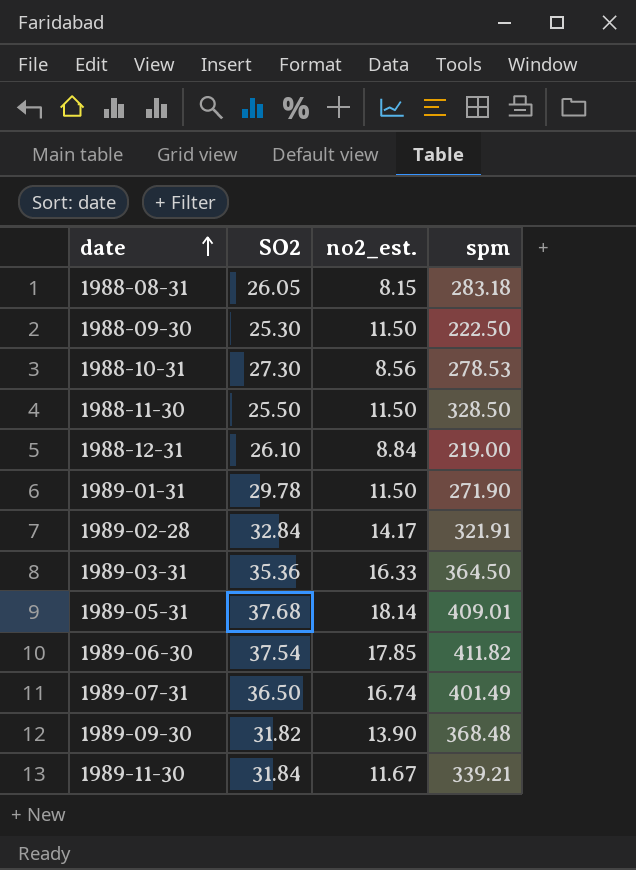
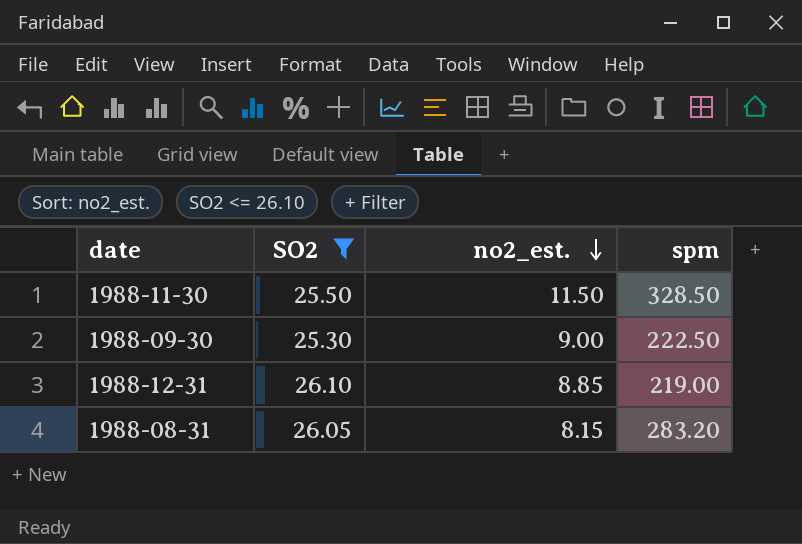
filter: none -> SO2 <= 26.10
row order: date ascending -> no2_est. descending
1988-09-30 | no2_est.: 11.50 -> 9.00
1988-12-31 | no2_est.: 8.84 -> 8.85
1988-08-31 | spm: 283.18 -> 283.20

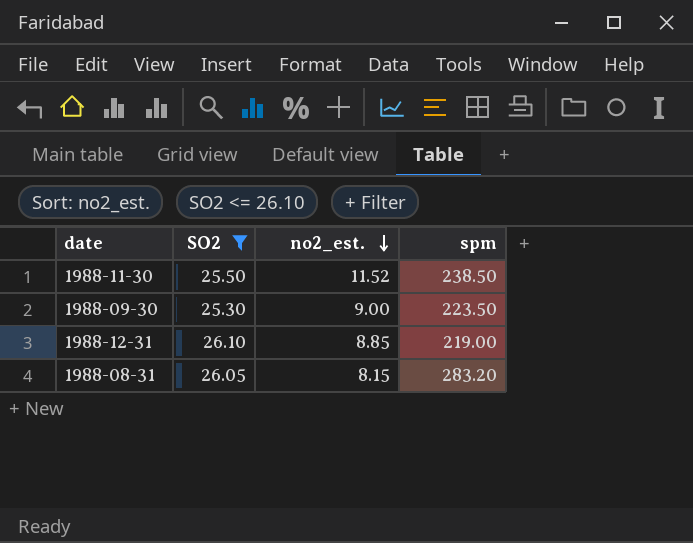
1988-11-30 | no2_est.: 11.50 -> 11.52
1988-11-30 | spm: 328.50 -> 238.50
1988-09-30 | spm: 222.50 -> 223.50

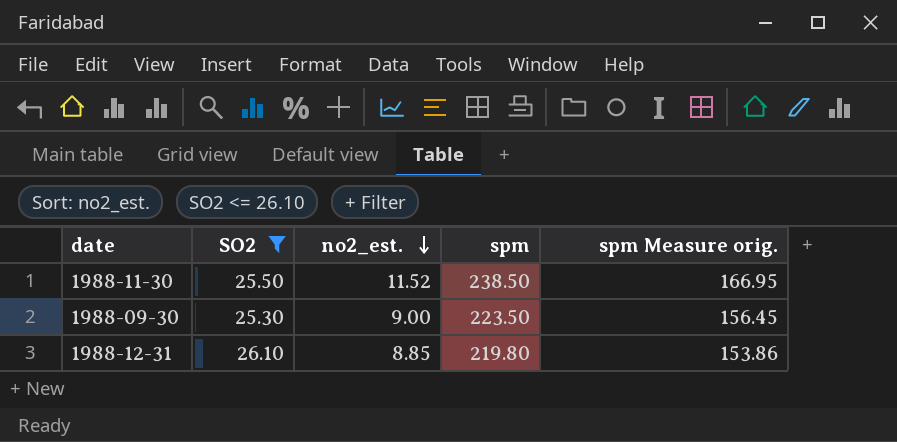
column spm Measure orig. | formula: none -> [spm] * 0.7
row 1988-08-31: 26.05 | 8.15 | 283.20 -> none
1988-12-31 | spm: 219.00 -> 219.80

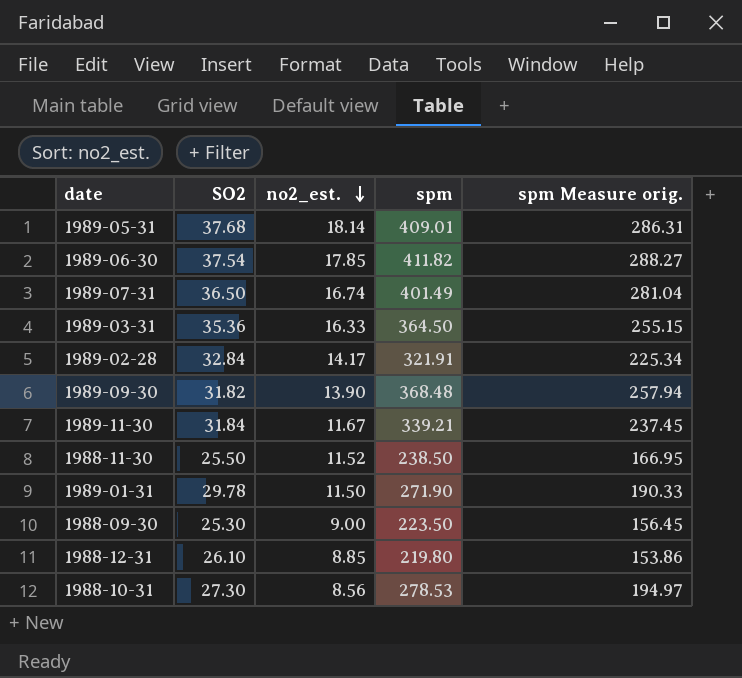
filter: SO2 <= 26.10 -> none

